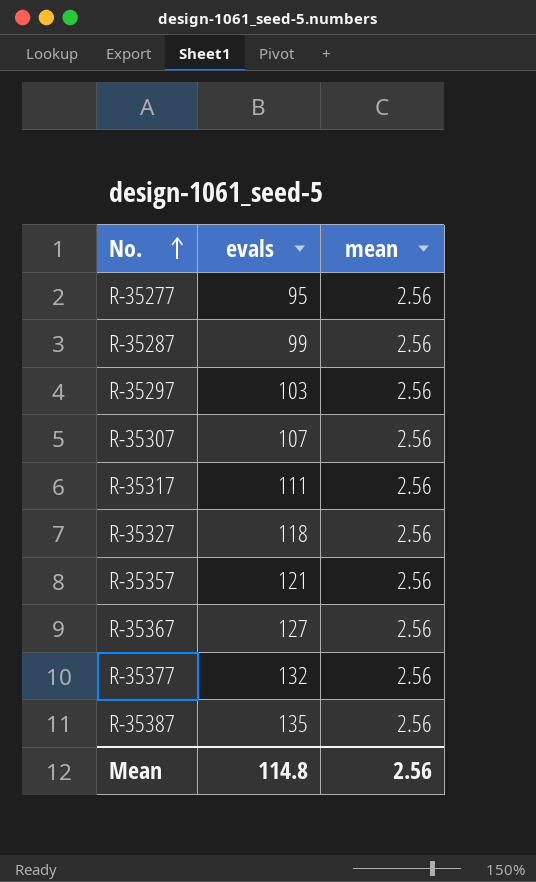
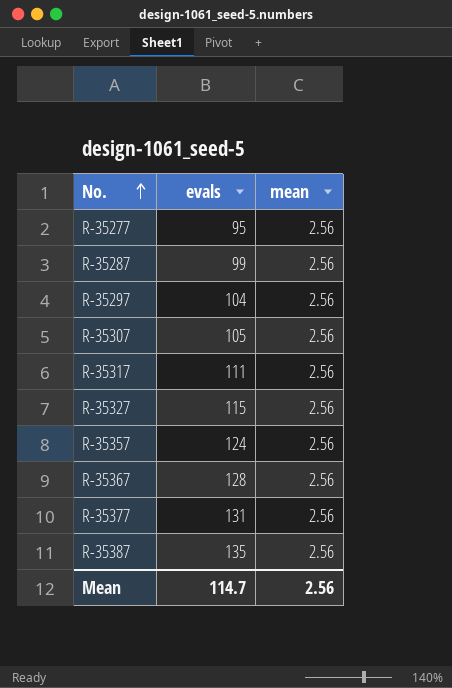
R-35297 | evals: 103 -> 104
R-35307 | evals: 107 -> 105
R-35327 | evals: 118 -> 115
R-35357 | evals: 121 -> 124
R-35367 | evals: 127 -> 128
R-35377 | evals: 132 -> 131
Mean | evals: 114.8 -> 114.7

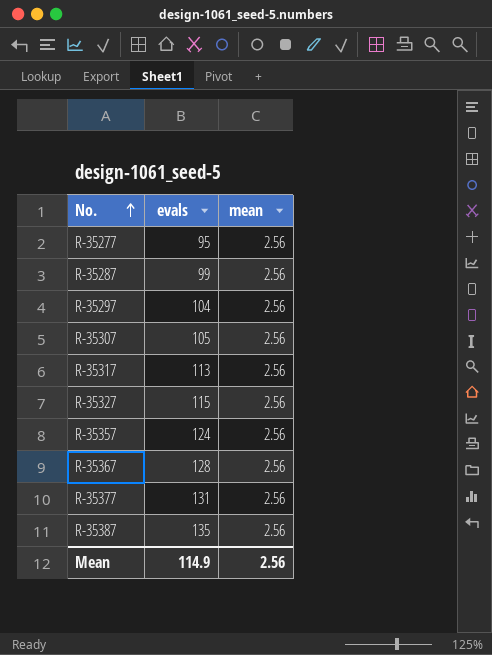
R-35317 | evals: 111 -> 113
Mean | evals: 114.7 -> 114.9

